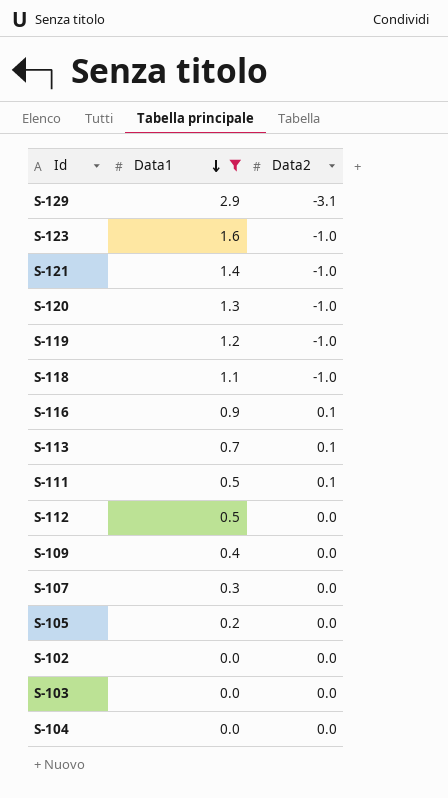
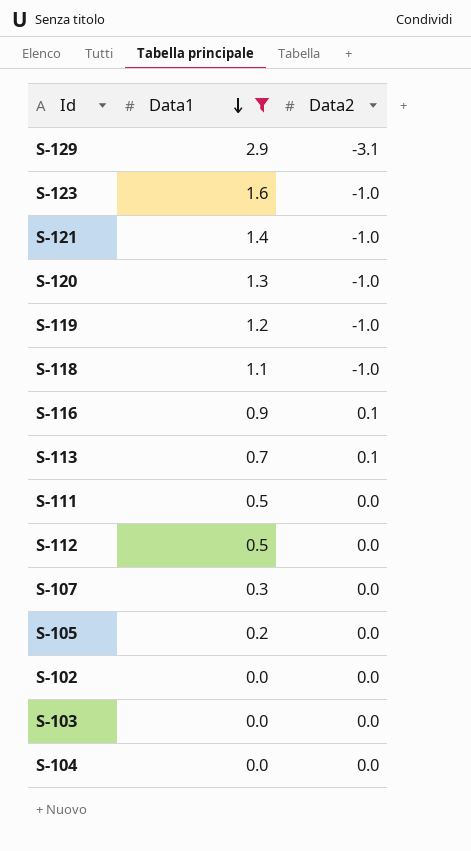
row S-109: 0.4 | 0.0 -> none
S-111 | Data2: 0.1 -> 0.0

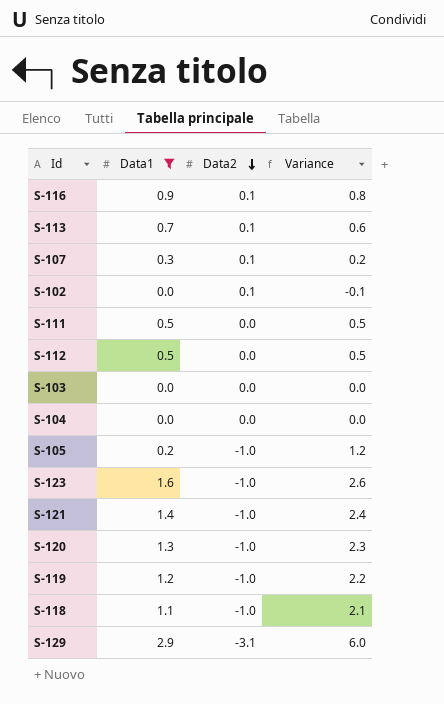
row order: Data1 descending -> Data2 descending
column Variance | formula: none -> [Data1] - [Data2]
S-107 | Data2: 0.0 -> 0.1
S-102 | Data2: 0.0 -> 0.1
S-105 | Data2: 0.0 -> -1.0

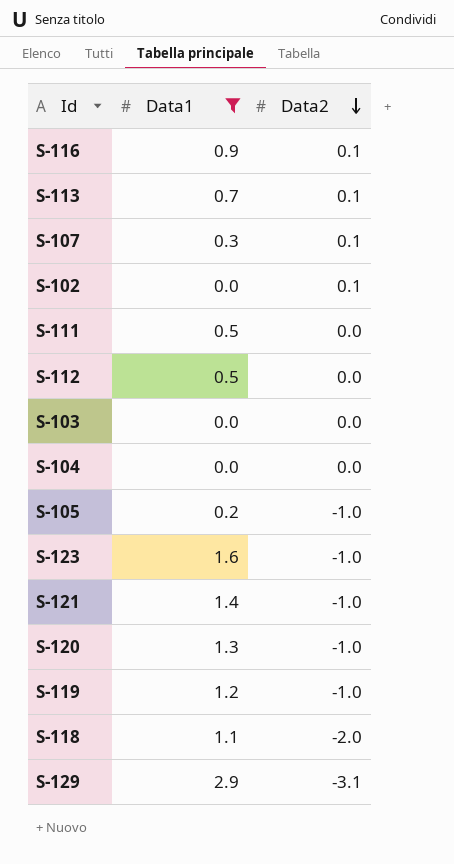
column Variance | formula: [Data1] - [Data2] -> none
S-118 | Data2: -1.0 -> -2.0

